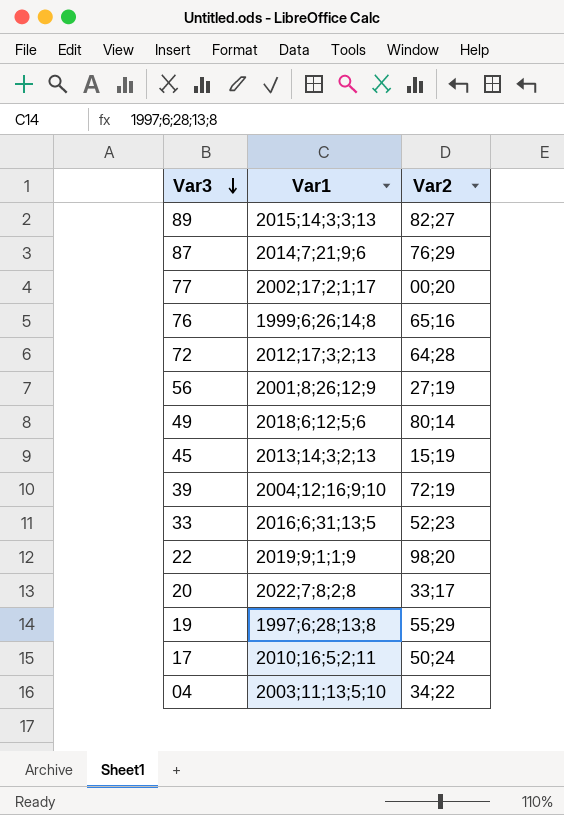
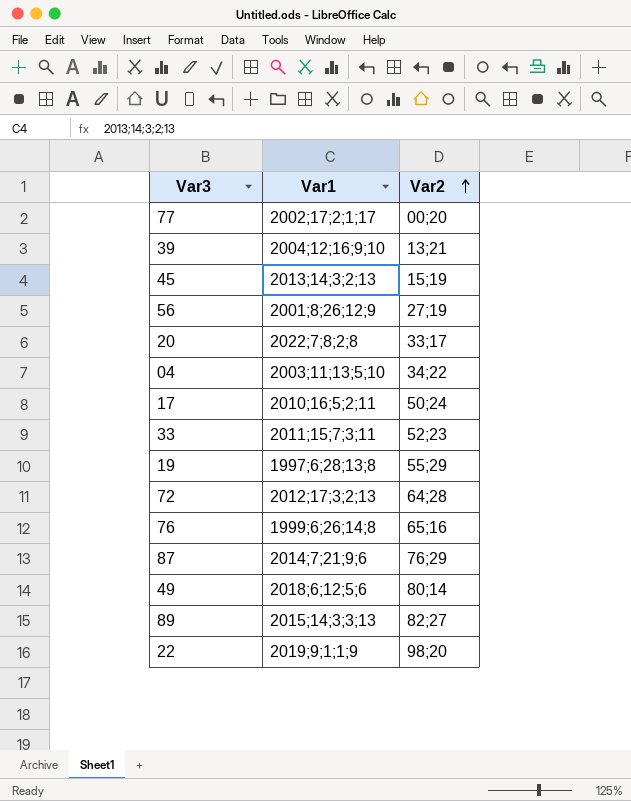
row order: Var3 descending -> Var2 ascending
39 | Var2: 72;19 -> 13;21
33 | Var1: 2016;6;31;13;5 -> 2011;15;7;3;11

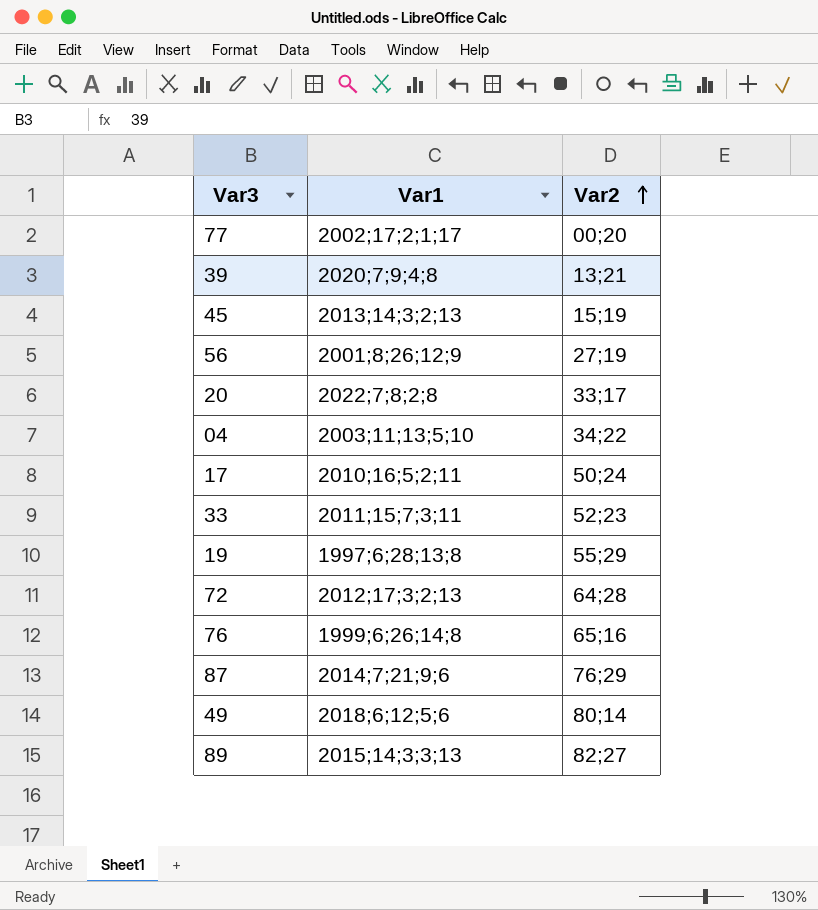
row 22: 2019;9;1;1;9 | 98;20 -> none
39 | Var1: 2004;12;16;9;10 -> 2020;7;9;4;8

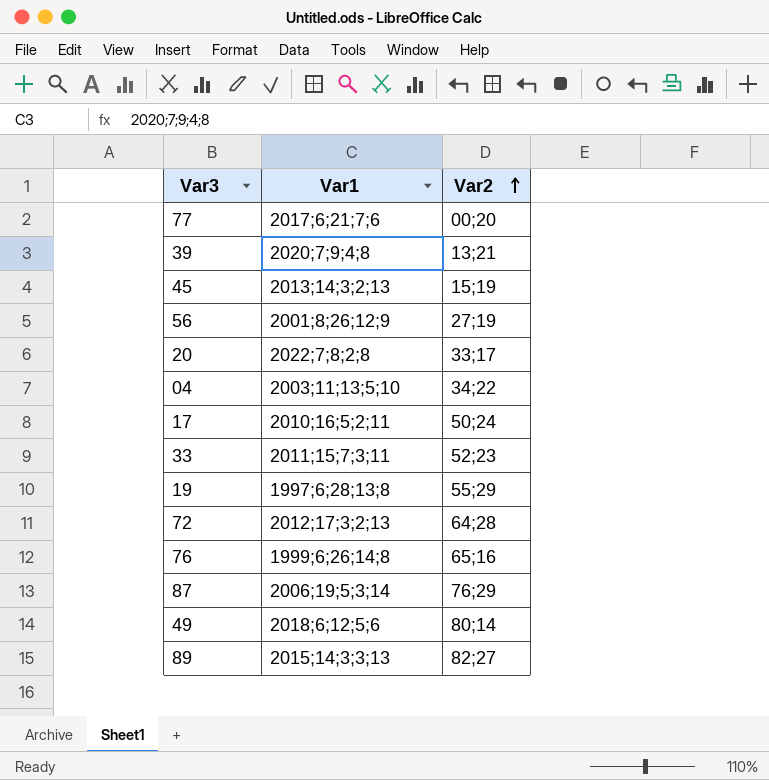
77 | Var1: 2002;17;2;1;17 -> 2017;6;21;7;6
87 | Var1: 2014;7;21;9;6 -> 2006;19;5;3;14

